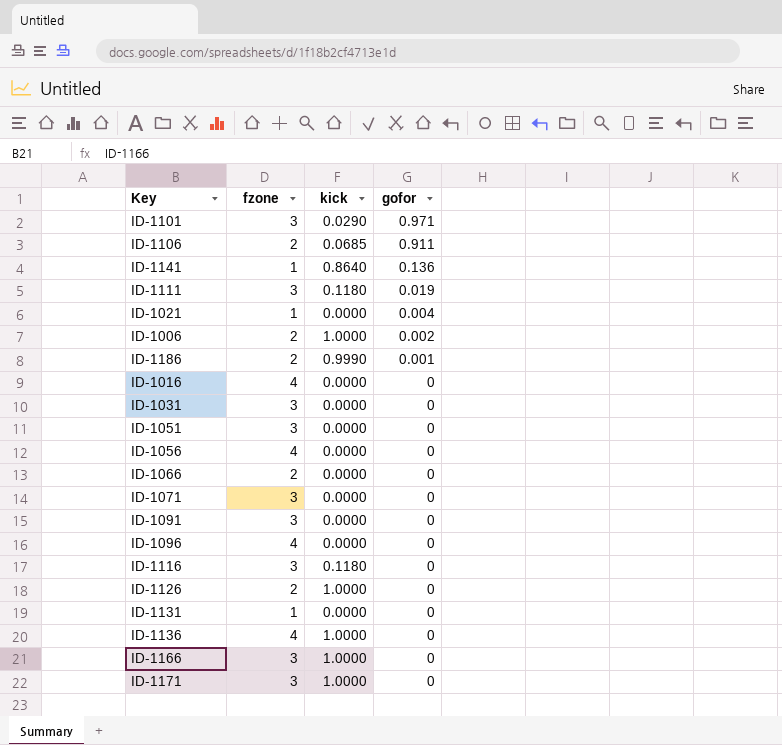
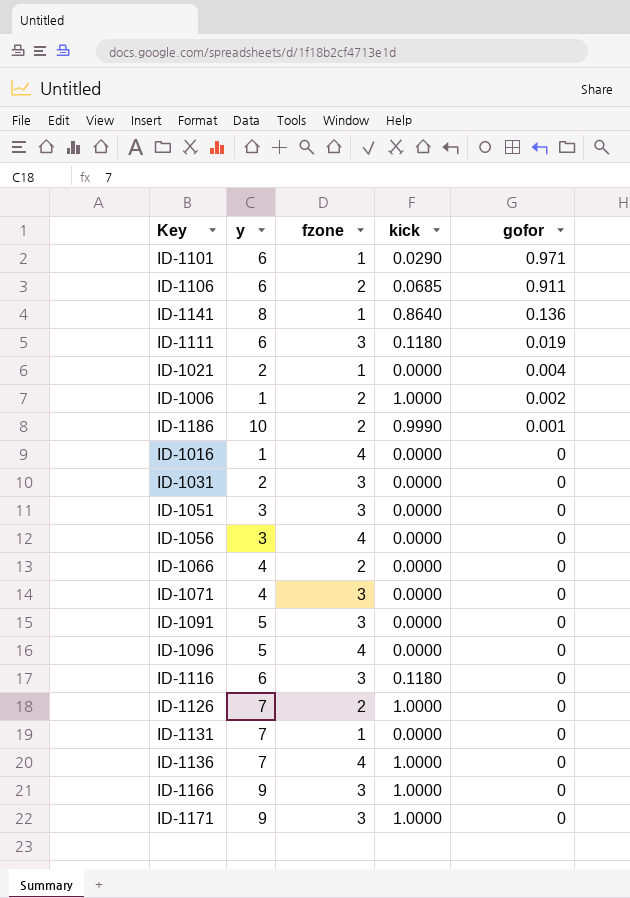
column y | position: none -> 2
ID-1101 | fzone: 3 -> 1

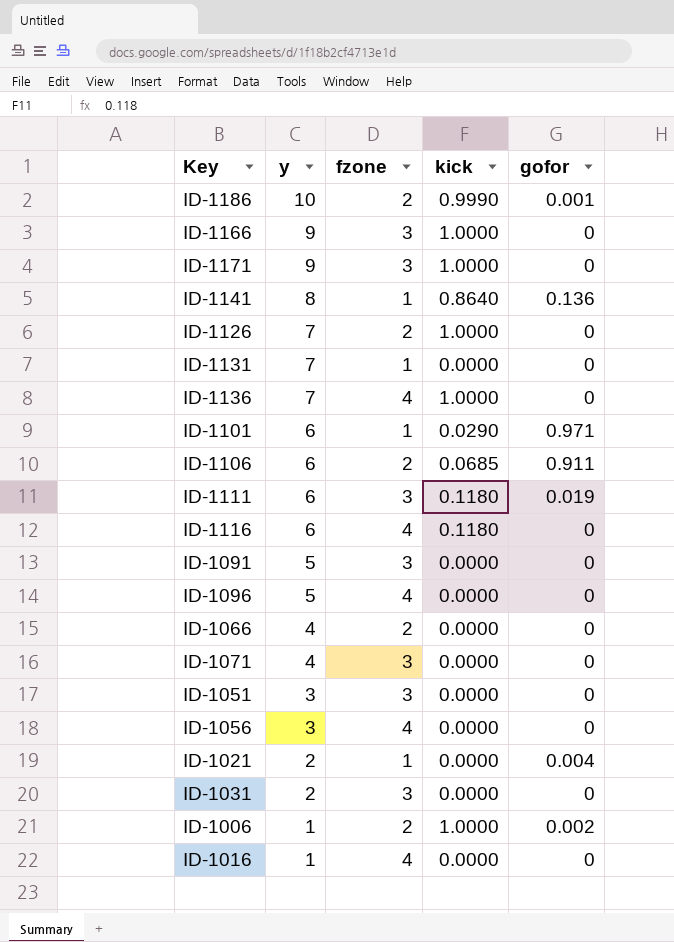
row order: gofor descending -> y descending
ID-1116 | fzone: 3 -> 4

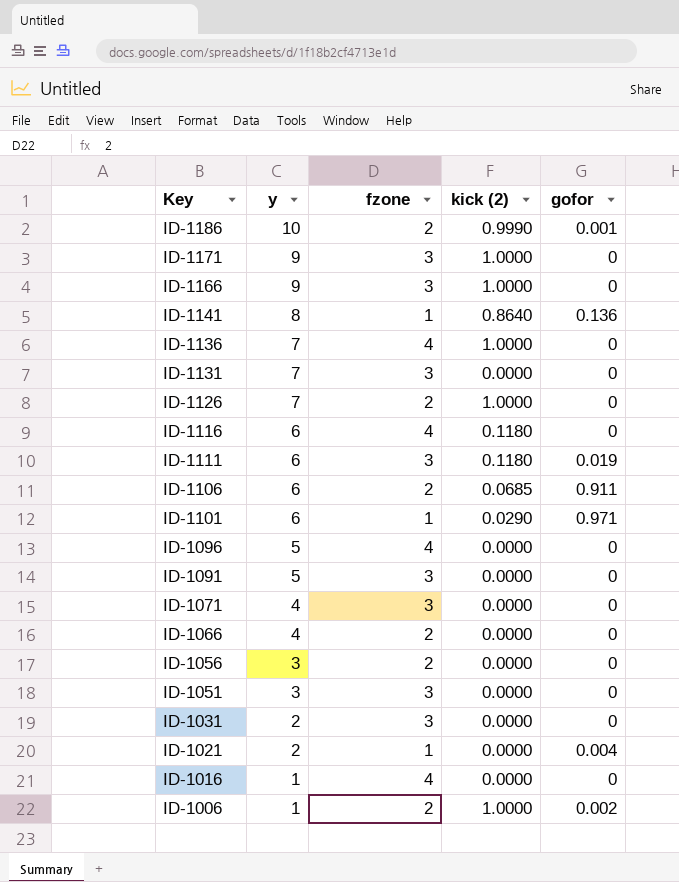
row order: y descending -> Key descending
column name: kick -> kick (2)
ID-1131 | fzone: 1 -> 3
ID-1056 | fzone: 4 -> 2

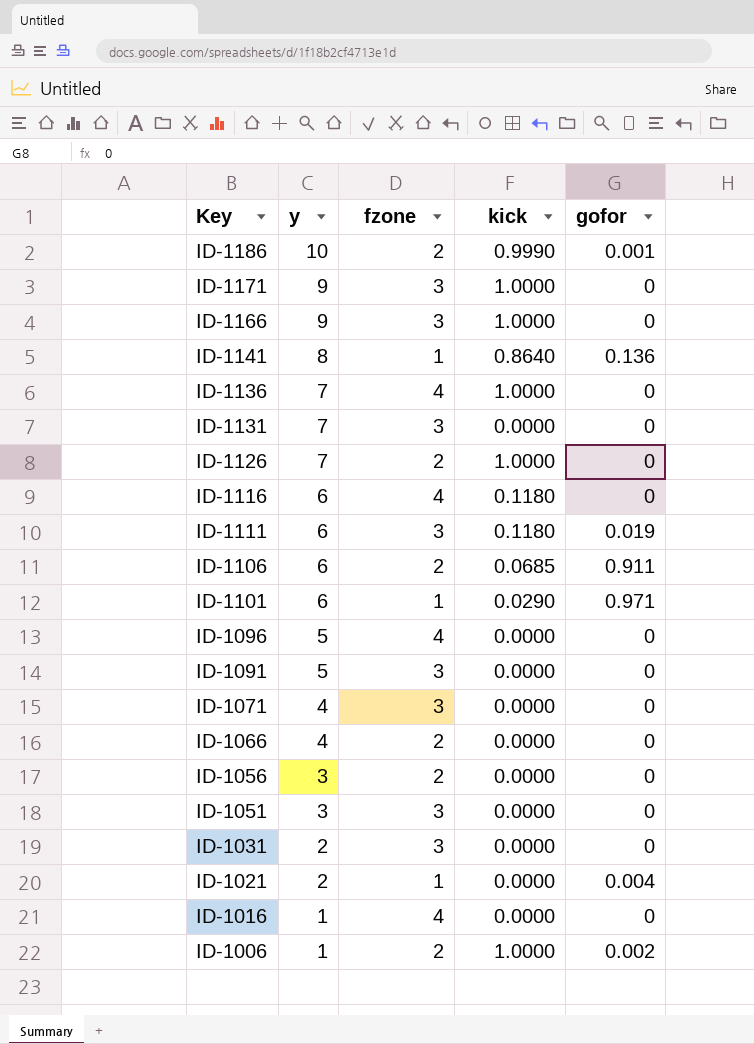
column name: kick (2) -> kick

